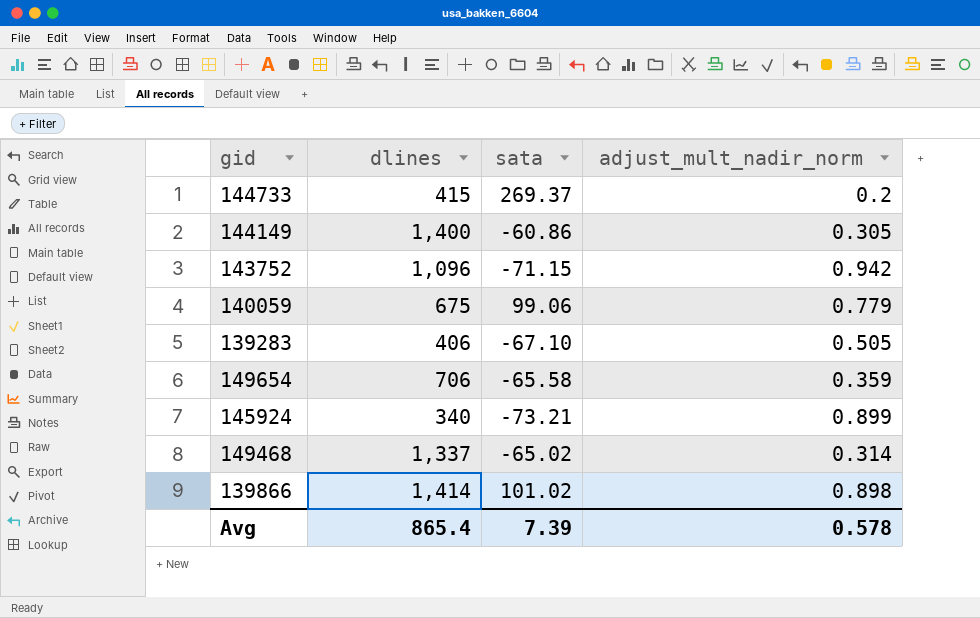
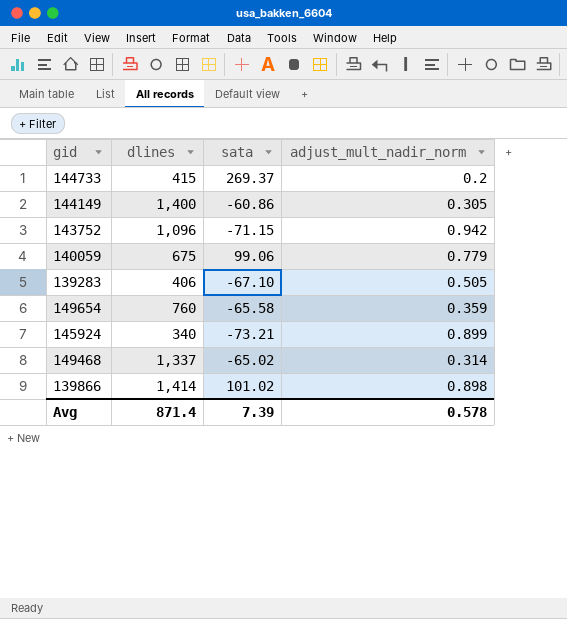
149654 | dlines: 706 -> 760
Avg | dlines: 865.4 -> 871.4

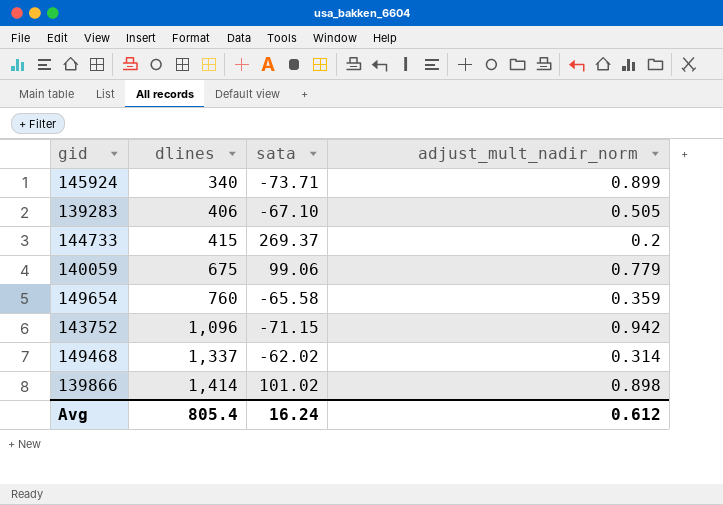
row order: none -> dlines ascending
row 144149: 1,400 | -60.86 | 0.305 -> none
145924 | sata: -73.21 -> -73.71
149468 | sata: -65.02 -> -62.02
Avg | dlines: 871.4 -> 805.4
Avg | sata: 7.39 -> 16.24
Avg | adjust_mult_nadir_norm: 0.578 -> 0.612

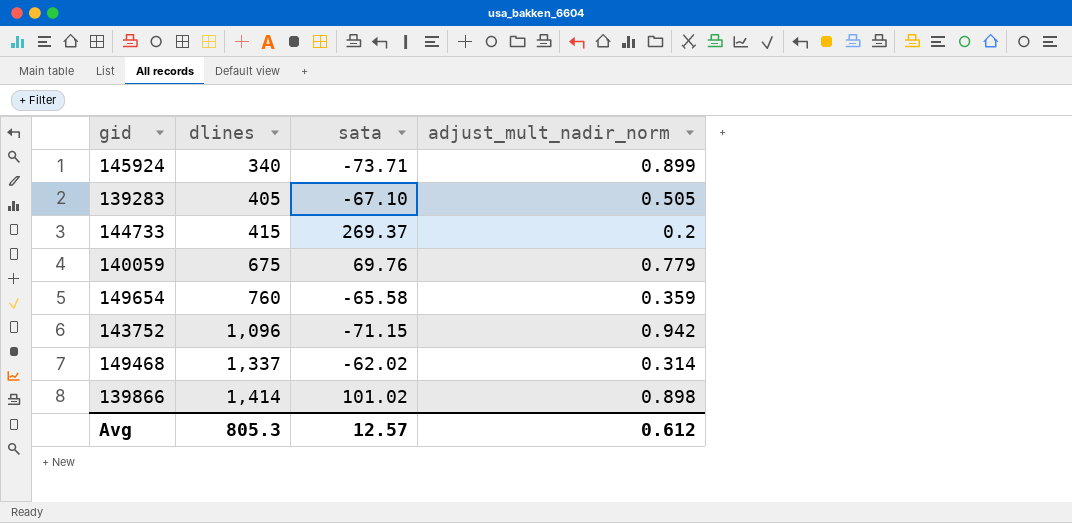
139283 | dlines: 406 -> 405
140059 | sata: 99.06 -> 69.76
Avg | dlines: 805.4 -> 805.3
Avg | sata: 16.24 -> 12.57

